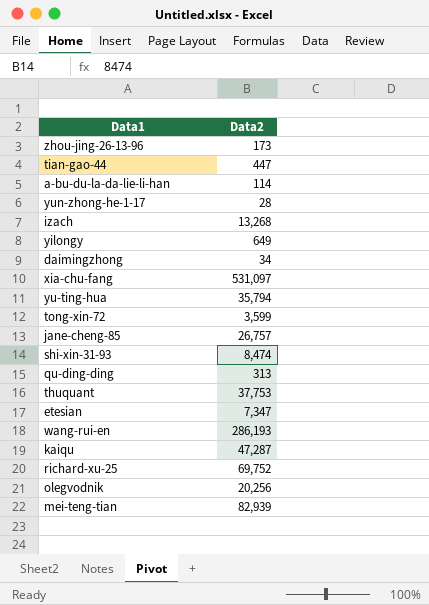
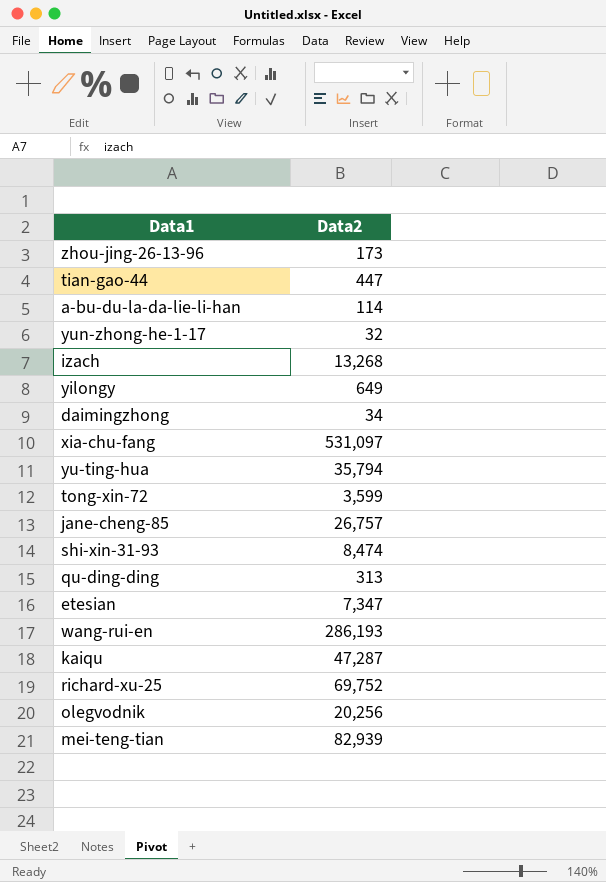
row thuquant: 37,753 -> none
yun-zhong-he-1-17 | Data2: 28 -> 32

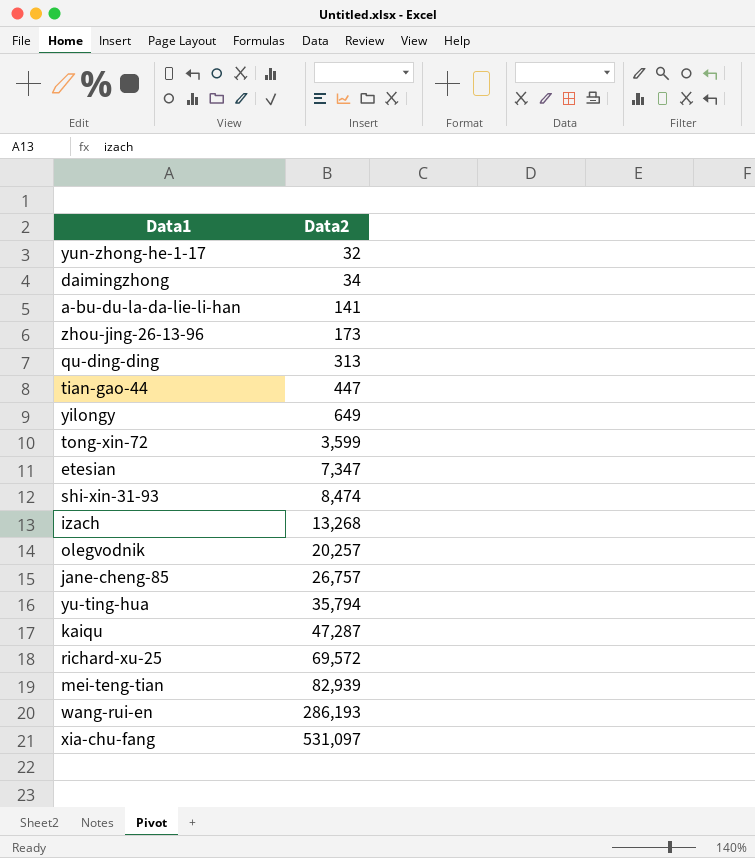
row order: none -> Data2 ascending
a-bu-du-la-da-lie-li-han | Data2: 114 -> 141
olegvodnik | Data2: 20,256 -> 20,257
richard-xu-25 | Data2: 69,752 -> 69,572

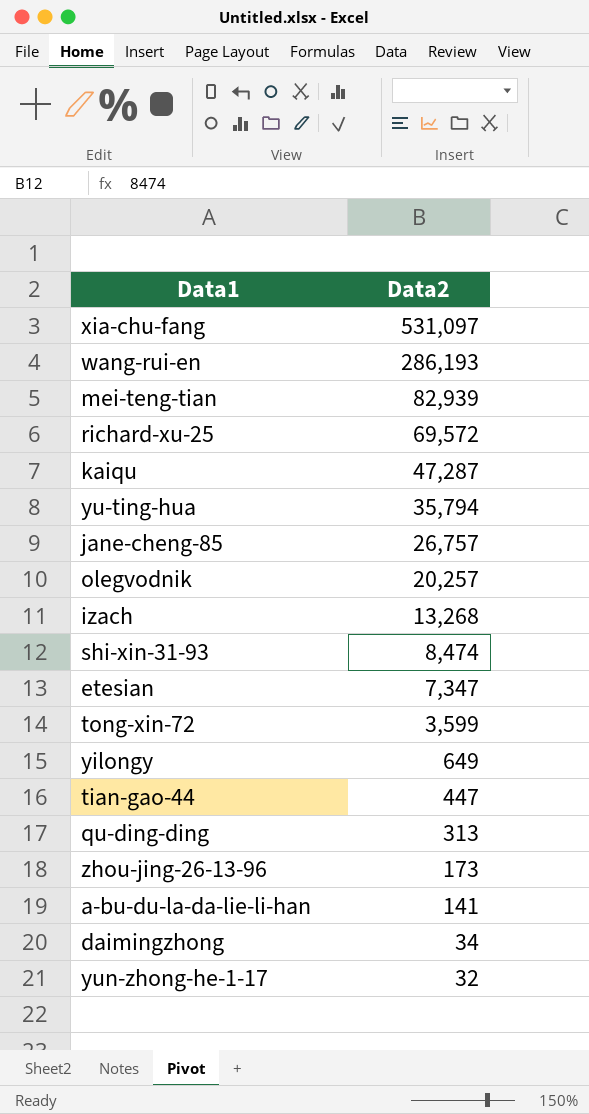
row order: Data2 ascending -> Data2 descending

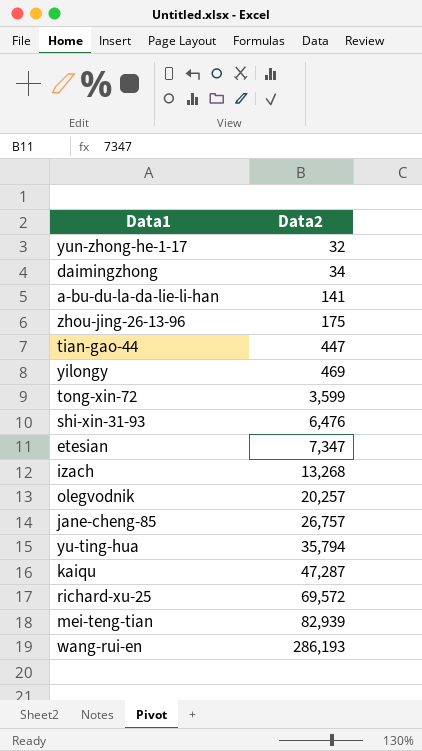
row order: Data2 descending -> Data2 ascending
row xia-chu-fang: 531,097 -> none
row qu-ding-ding: 313 -> none
zhou-jing-26-13-96 | Data2: 173 -> 175
yilongy | Data2: 649 -> 469
shi-xin-31-93 | Data2: 8,474 -> 6,476

